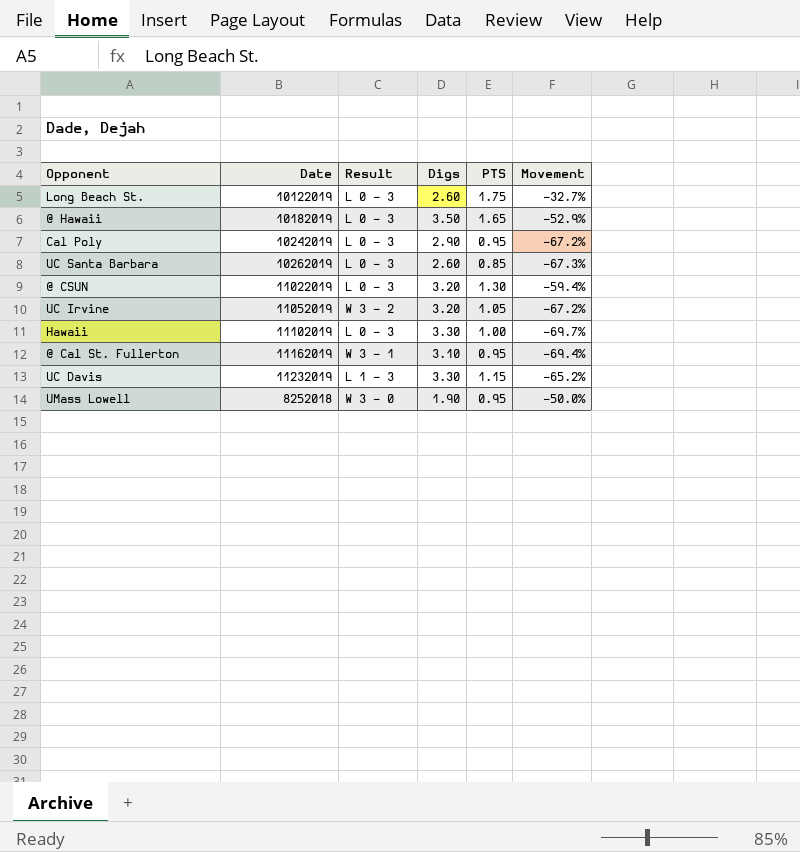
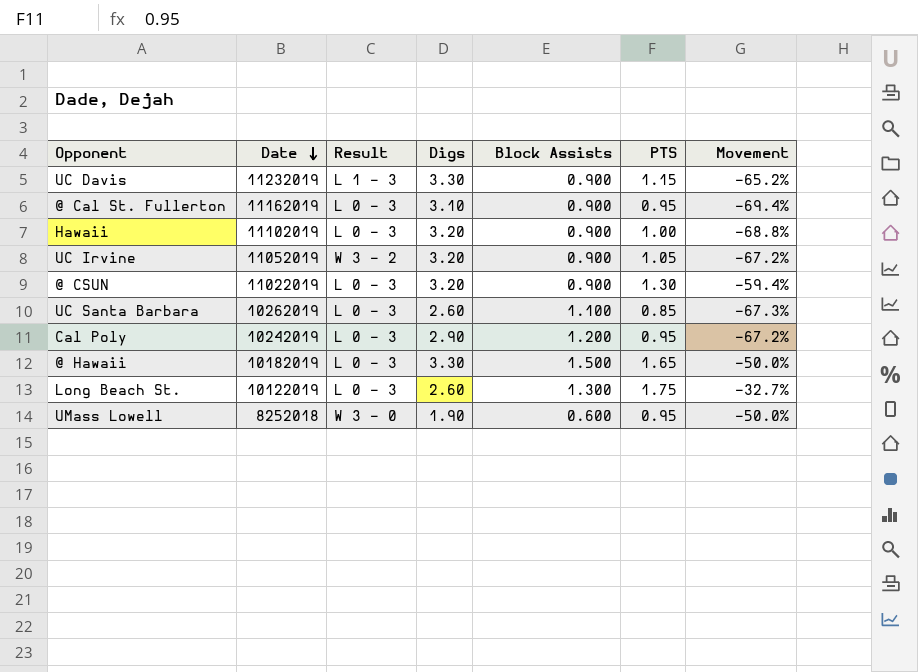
row order: none -> Date descending
column Block Assists | position: none -> 5
@ Cal St. Fullerton | Result: W 3 - 1 -> L 0 - 3
Hawaii | Digs: 3.30 -> 3.20
Hawaii | Movement: -69.7% -> -68.8%
@ Hawaii | Digs: 3.50 -> 3.30
@ Hawaii | Movement: -52.9% -> -50.0%

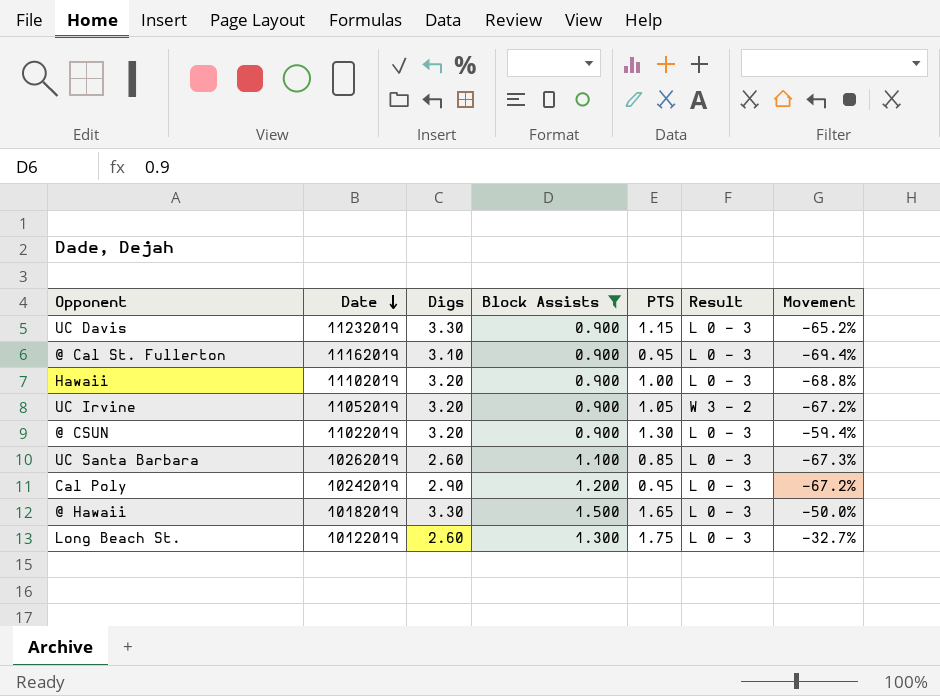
filter: none -> Block Assists != 0.600
column Result | position: 3 -> 6
UC Davis | Result: L 1 - 3 -> L 0 - 3

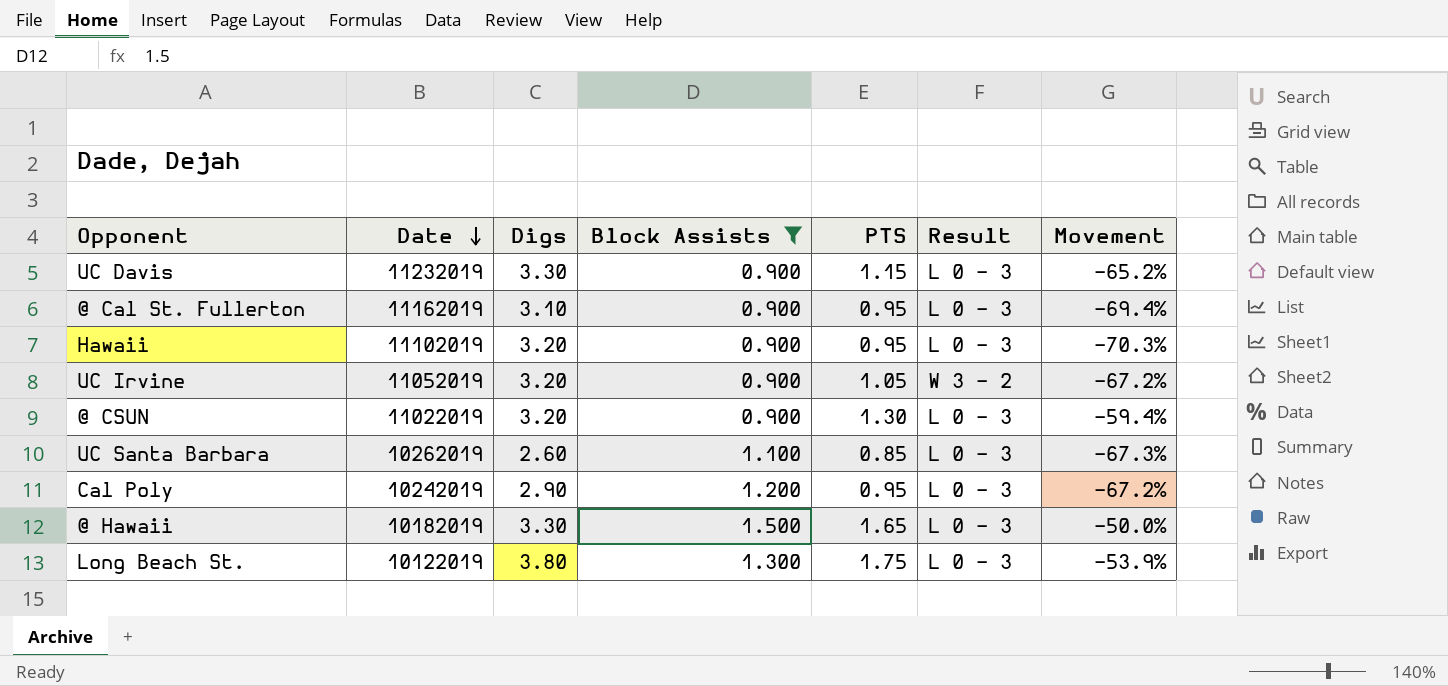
Hawaii | PTS: 1.00 -> 0.95
Hawaii | Movement: -68.8% -> -70.3%
Long Beach St. | Digs: 2.60 -> 3.80
Long Beach St. | Movement: -32.7% -> -53.9%

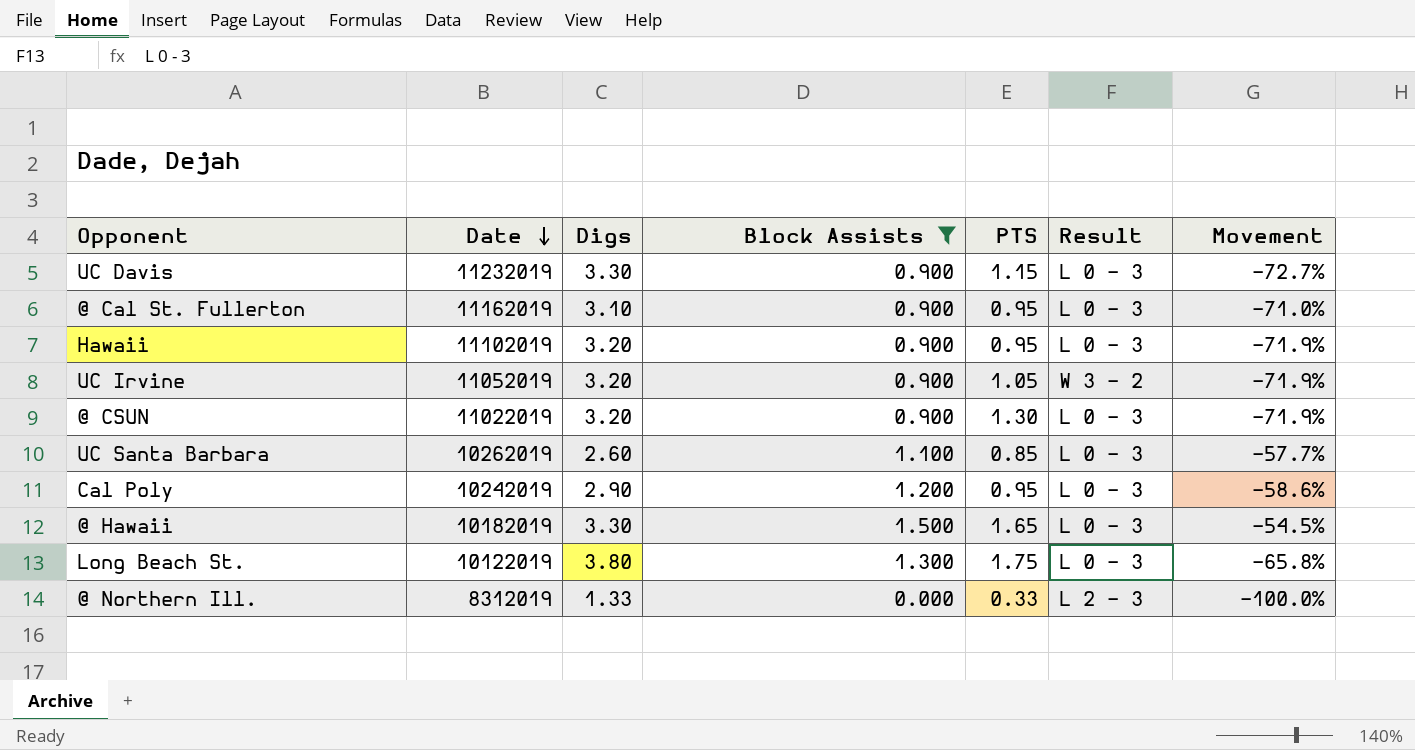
column Movement | formula: ([PTS] - [Digs]) / [Digs] -> ([Block Assists] - [Digs]) / [Digs]
row @ Northern Ill.: none -> 8312019 | 1.33 | 0.000 | 0.33 | L 2 - 3 | -100.0%

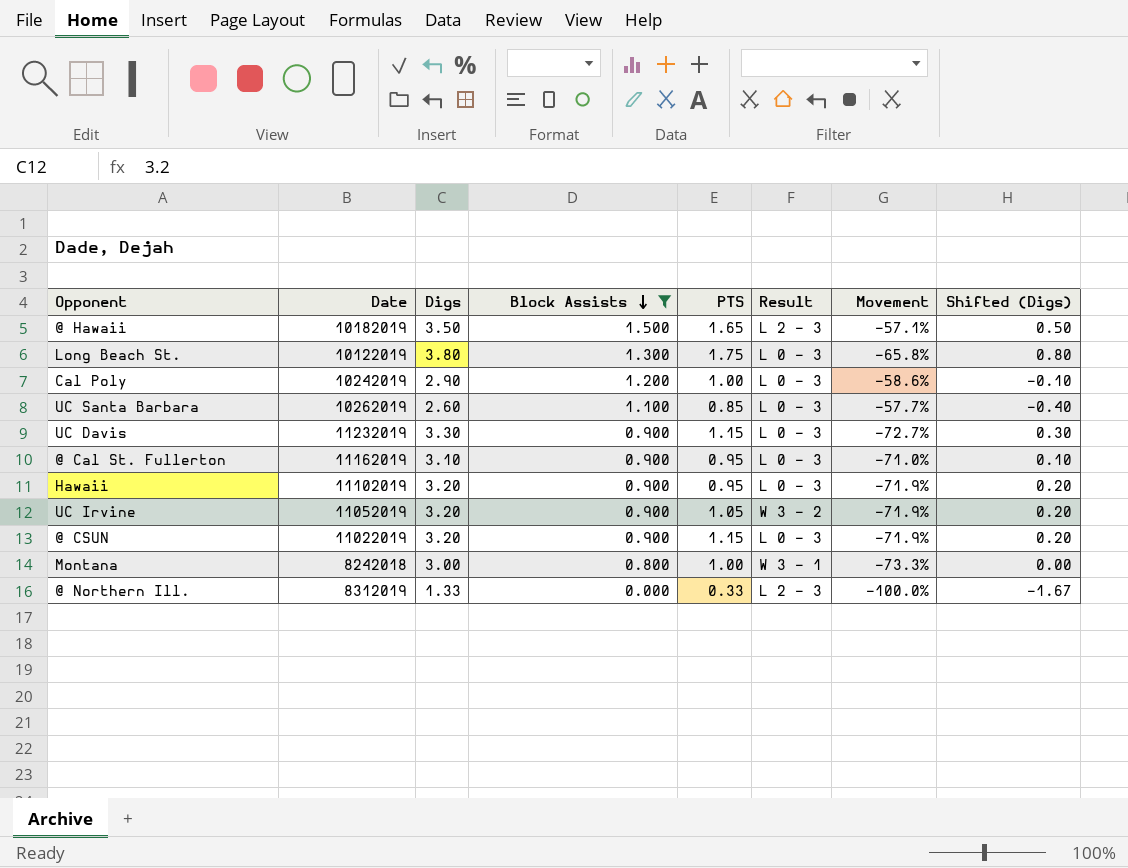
row order: Date descending -> Block Assists descending
column Shifted (Digs) | formula: none -> [Digs] - 3
@ Hawaii | Digs: 3.30 -> 3.50
@ Hawaii | Result: L 0 - 3 -> L 2 - 3
@ Hawaii | Movement: -54.5% -> -57.1%
Cal Poly | PTS: 0.95 -> 1.00
@ CSUN | PTS: 1.30 -> 1.15
row Montana: none -> 8242018 | 3.00 | 0.800 | 1.00 | W 3 - 1 | -73.3% | 0.00

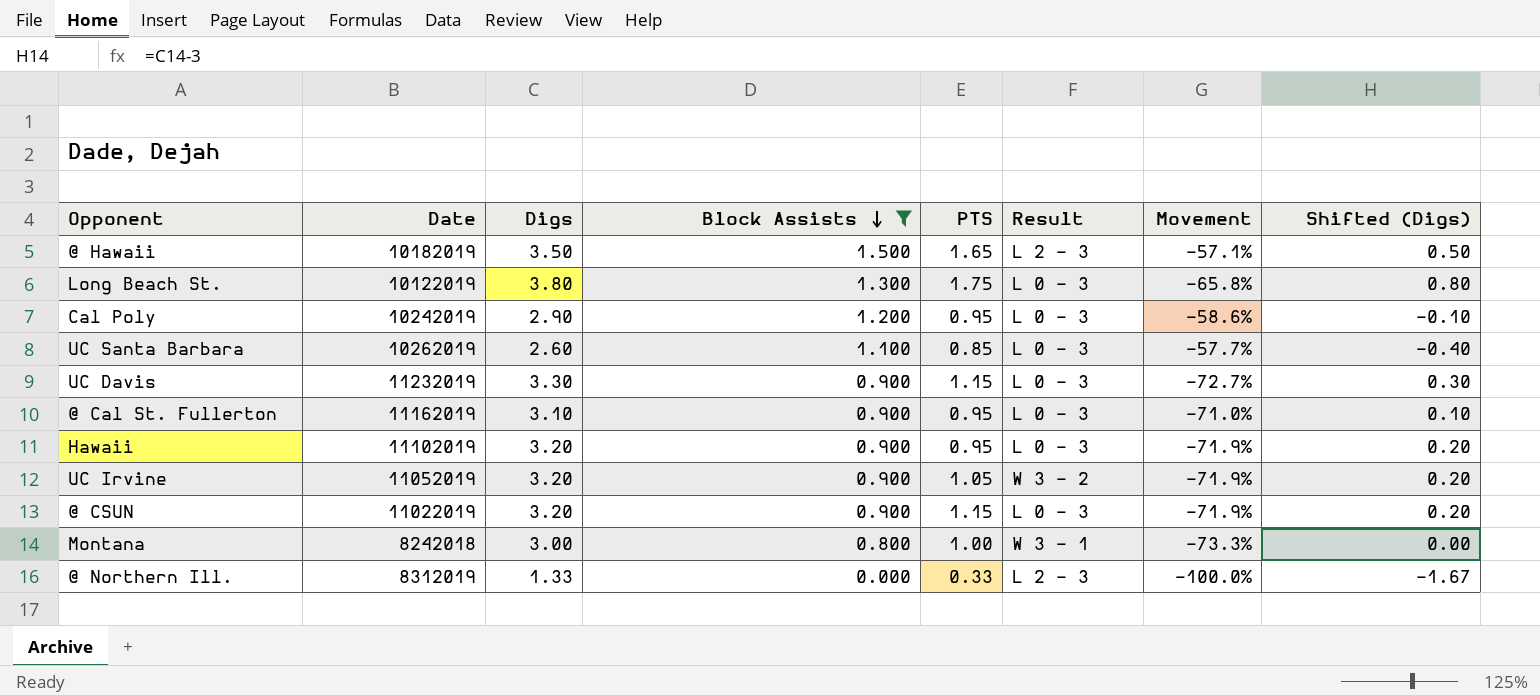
Cal Poly | PTS: 1.00 -> 0.95

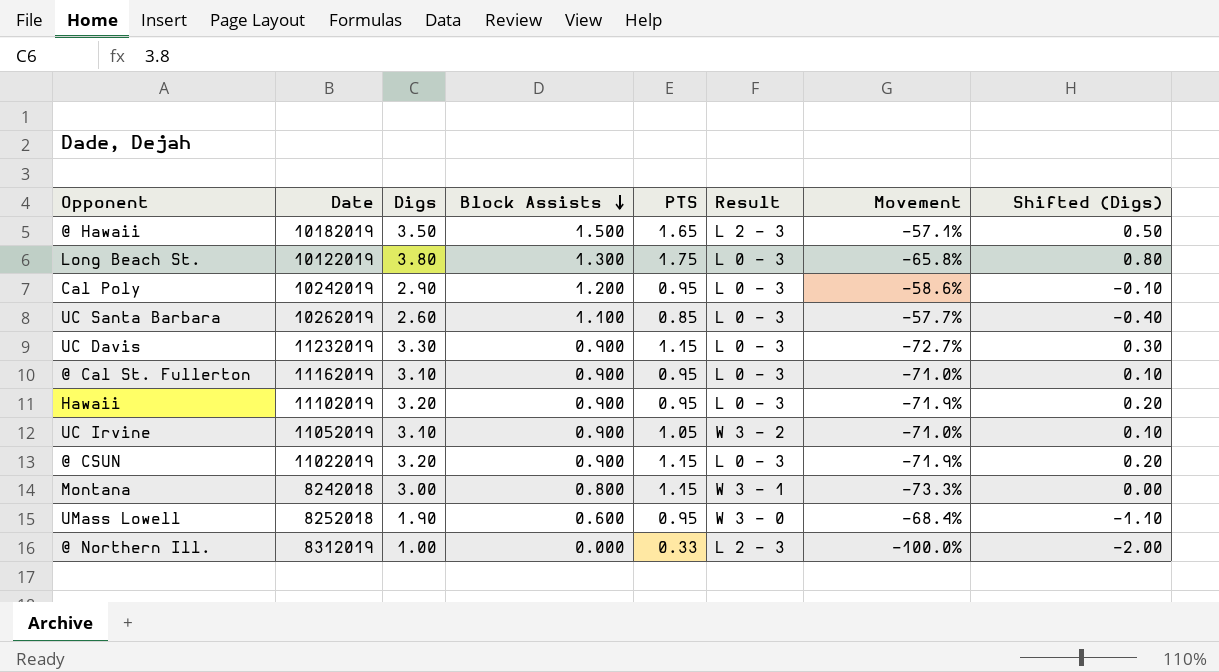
filter: Block Assists != 0.600 -> none
UC Irvine | Digs: 3.20 -> 3.10
UC Irvine | Movement: -71.9% -> -71.0%
UC Irvine | Shifted (Digs): 0.20 -> 0.10
Montana | PTS: 1.00 -> 1.15
@ Northern Ill. | Digs: 1.33 -> 1.00
@ Northern Ill. | Shifted (Digs): -1.67 -> -2.00

